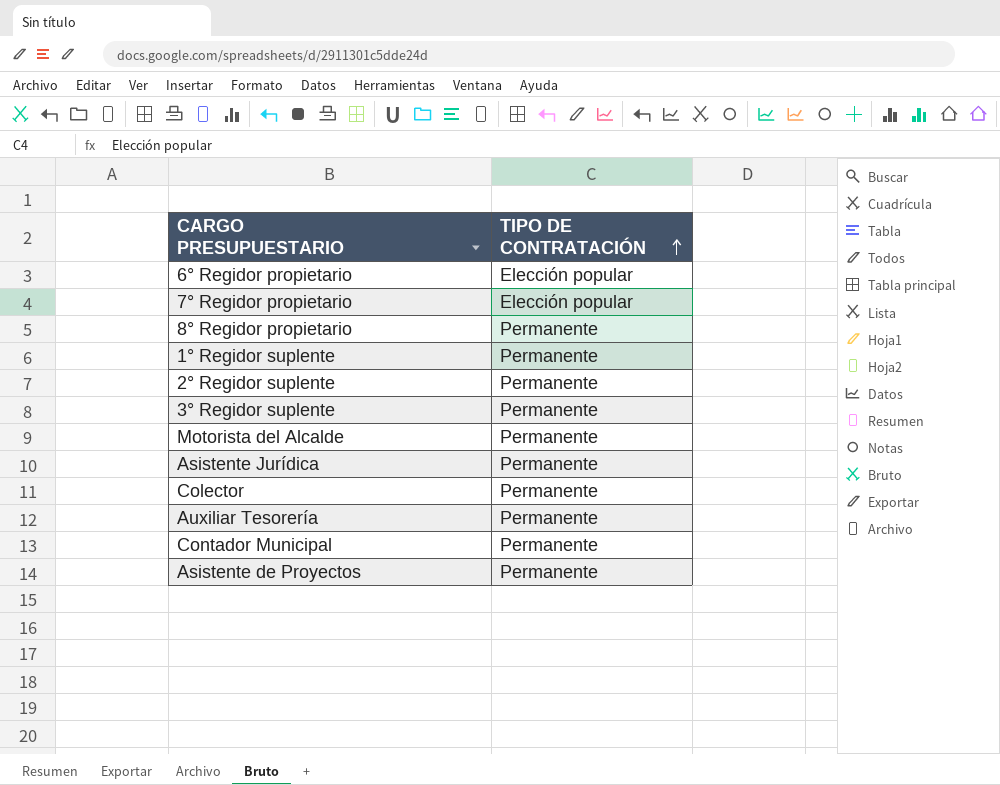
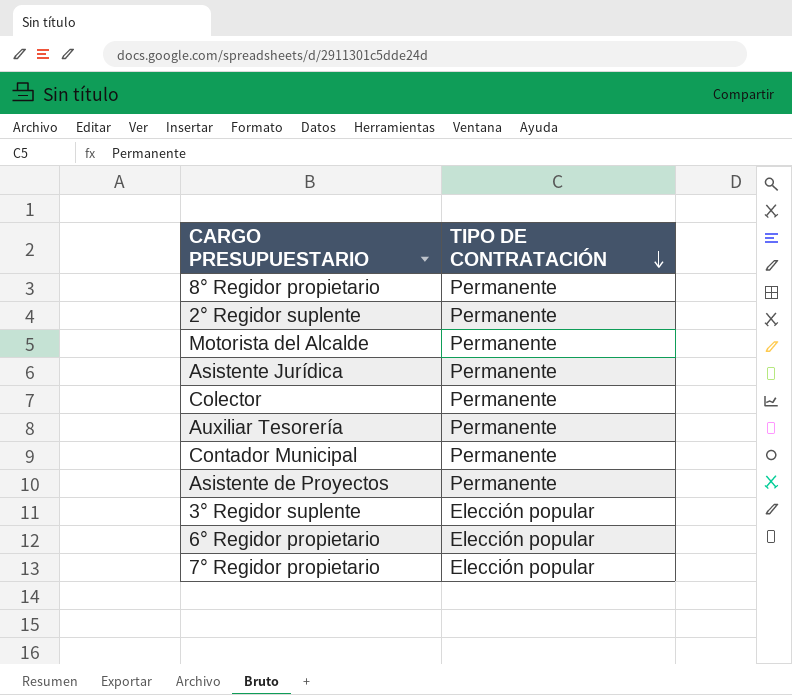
row order: TIPO DE CONTRATACIÓN ascending -> TIPO DE CONTRATACIÓN descending
row 1° Regidor suplente: Permanente -> none
3° Regidor suplente | TIPO DE CONTRATACIÓN: Permanente -> Elección popular

